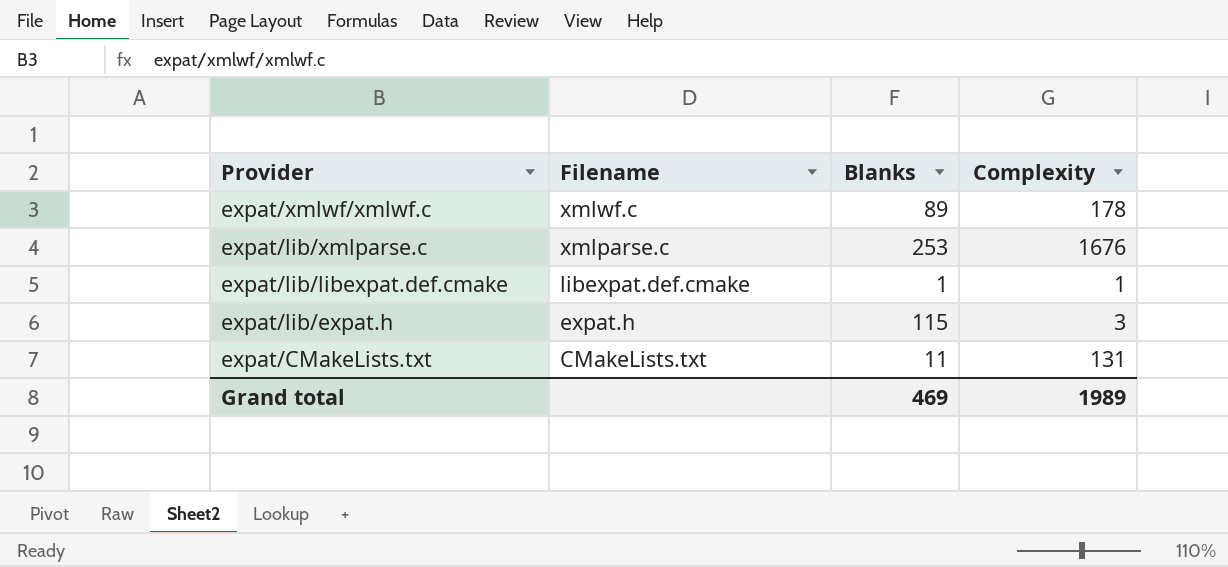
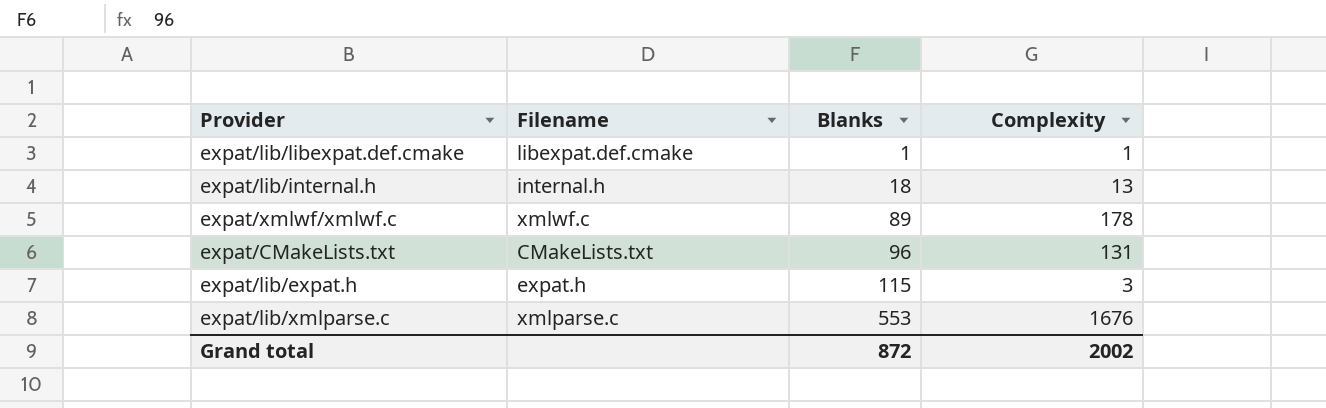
row order: Provider descending -> Blanks ascending
row expat/lib/internal.h: none -> internal.h | 18 | 13
expat/CMakeLists.txt | Blanks: 11 -> 96
expat/lib/xmlparse.c | Blanks: 253 -> 553
Grand total | Blanks: 469 -> 872
Grand total | Complexity: 1989 -> 2002

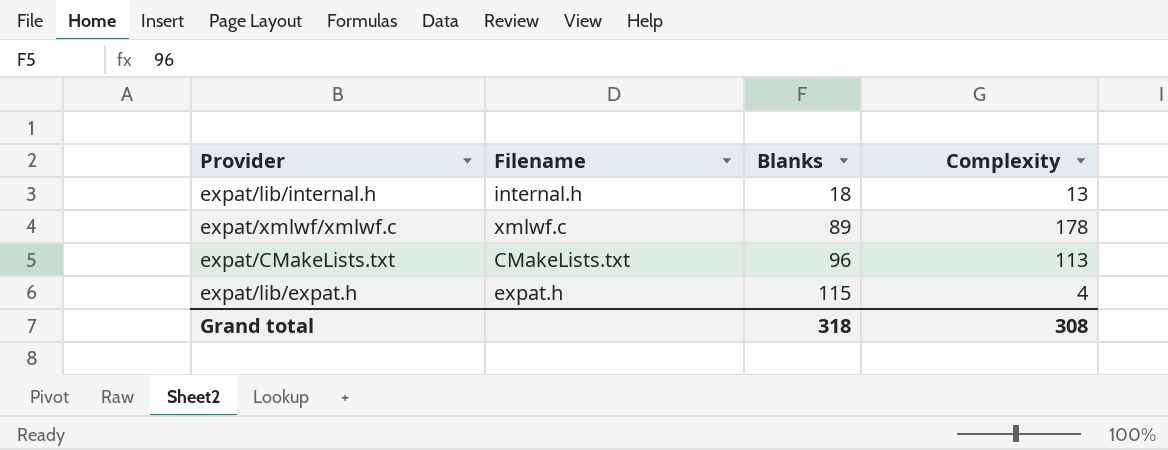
row expat/lib/libexpat.def.cmake: libexpat.def.cmake | 1 | 1 -> none
row expat/lib/xmlparse.c: xmlparse.c | 553 | 1676 -> none
expat/CMakeLists.txt | Complexity: 131 -> 113
expat/lib/expat.h | Complexity: 3 -> 4
Grand total | Blanks: 872 -> 318
Grand total | Complexity: 2002 -> 308

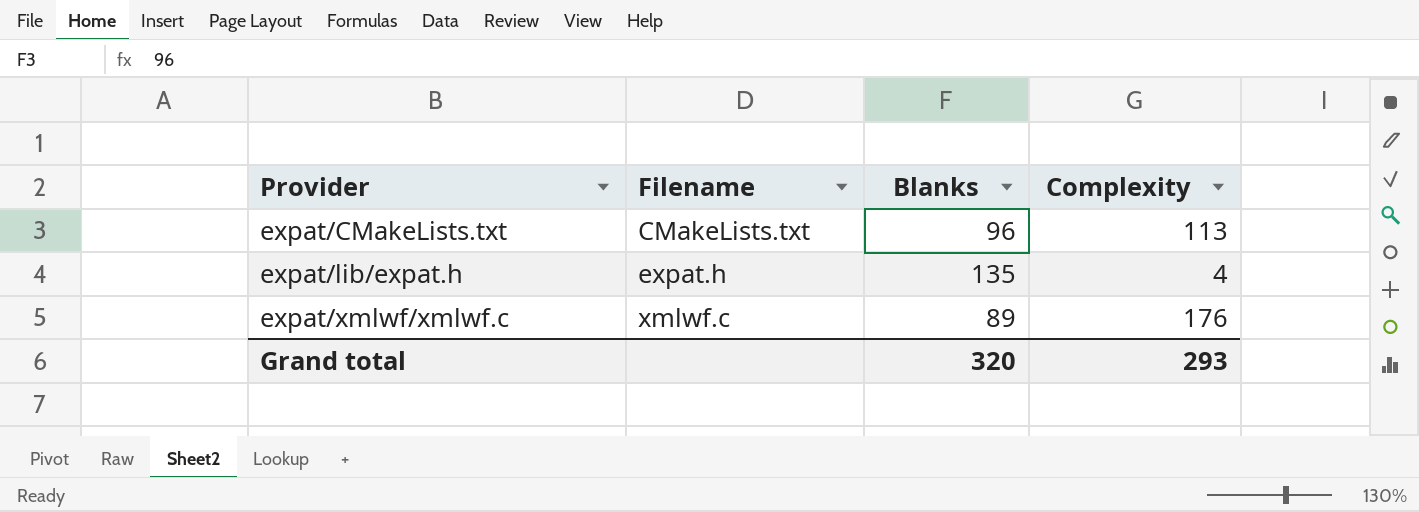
row order: Blanks ascending -> Provider ascending
row expat/lib/internal.h: internal.h | 18 | 13 -> none
expat/lib/expat.h | Blanks: 115 -> 135
expat/xmlwf/xmlwf.c | Complexity: 178 -> 176
Grand total | Blanks: 318 -> 320
Grand total | Complexity: 308 -> 293

